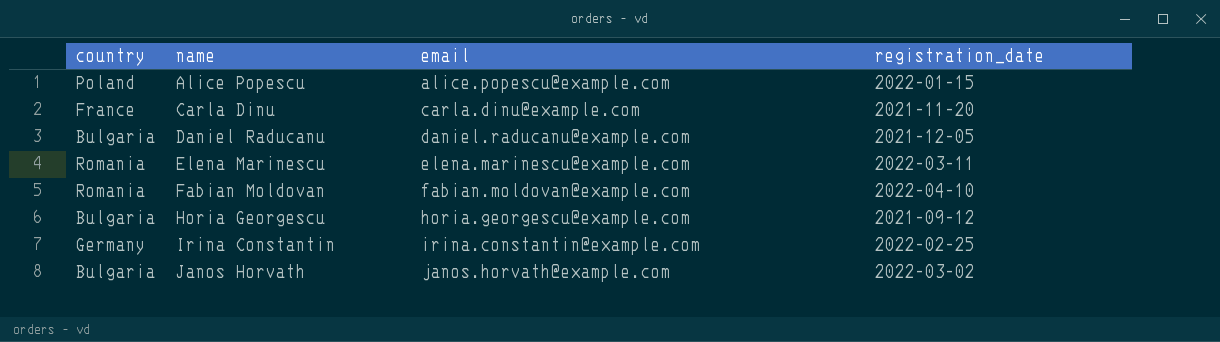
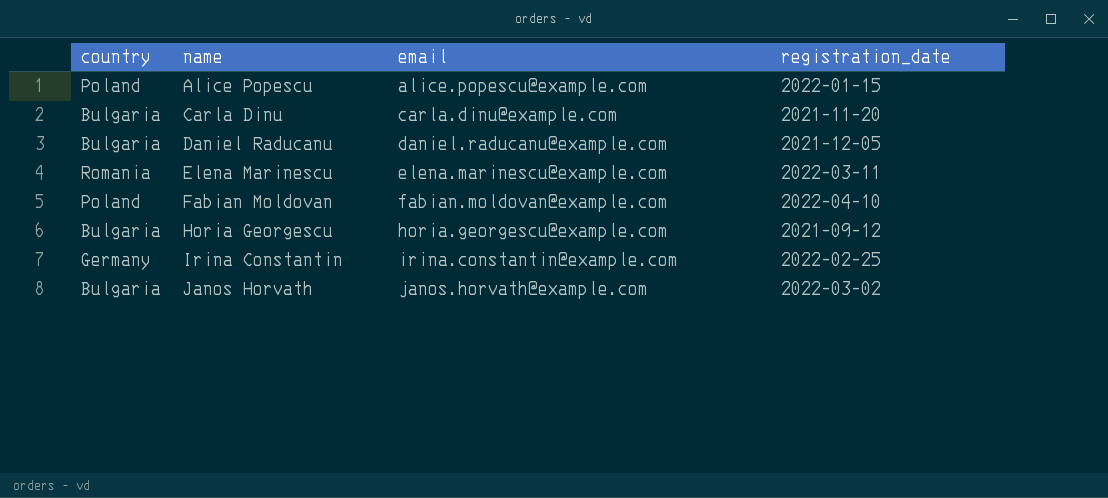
Carla Dinu | country: France -> Bulgaria
Fabian Moldovan | country: Romania -> Poland

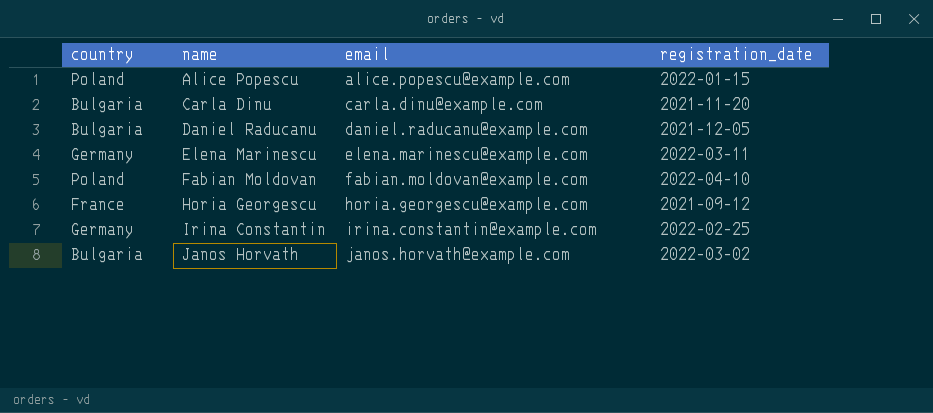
Elena Marinescu | country: Romania -> Germany
Horia Georgescu | country: Bulgaria -> France

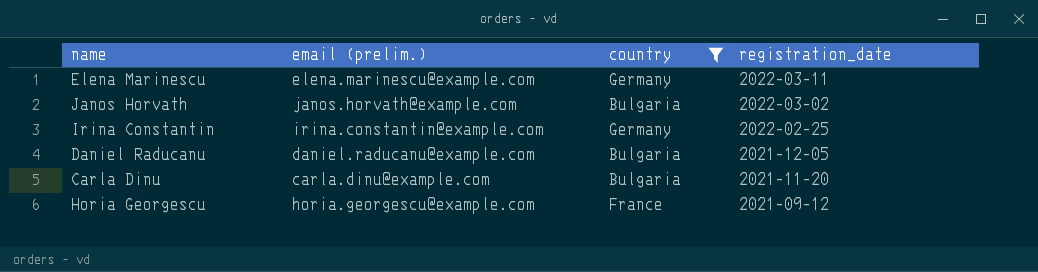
filter: none -> country != Poland
row order: name ascending -> registration_date descending
column name: email -> email (prelim.)
column country | position: 1 -> 3

